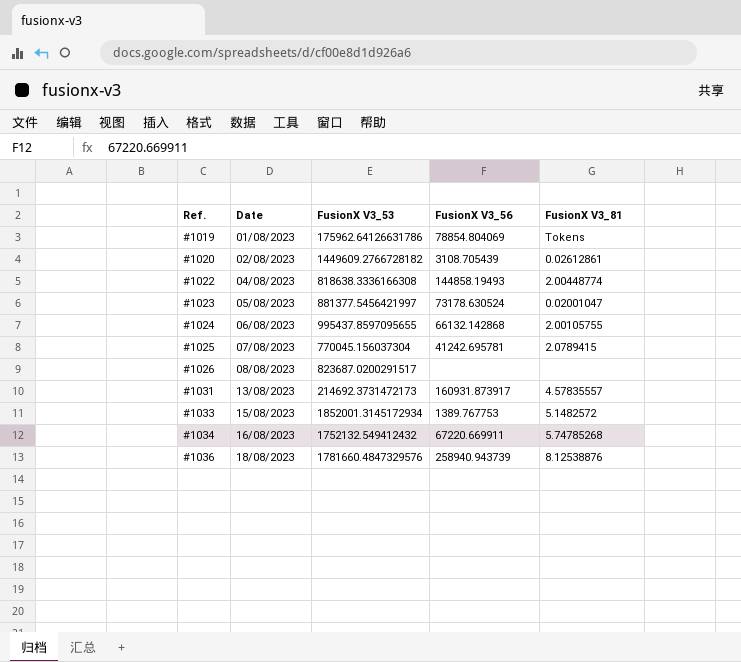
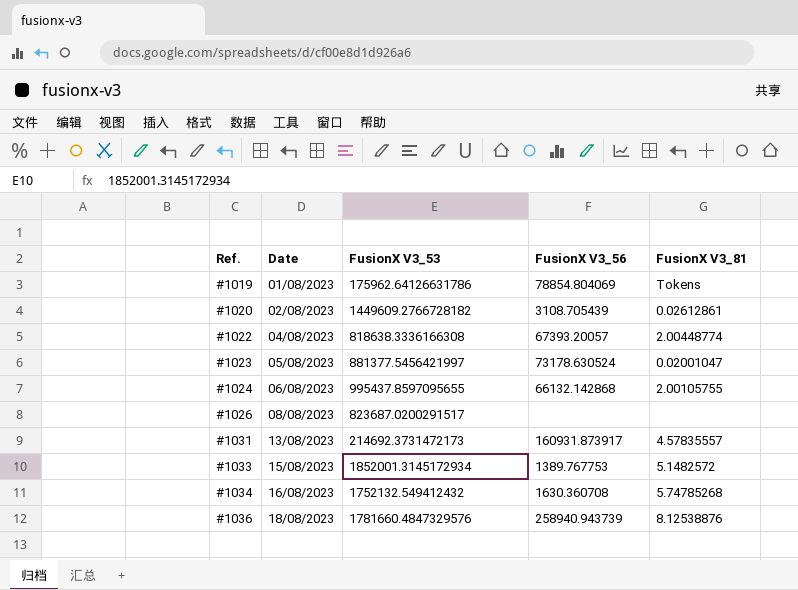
row #1025: 07/08/2023 | 770045.156037304 | 41242.695781 | 2.0789415 -> none
#1022 | FusionX V3_56: 144858.19493 -> 67393.20057
#1034 | FusionX V3_56: 67220.669911 -> 1630.360708

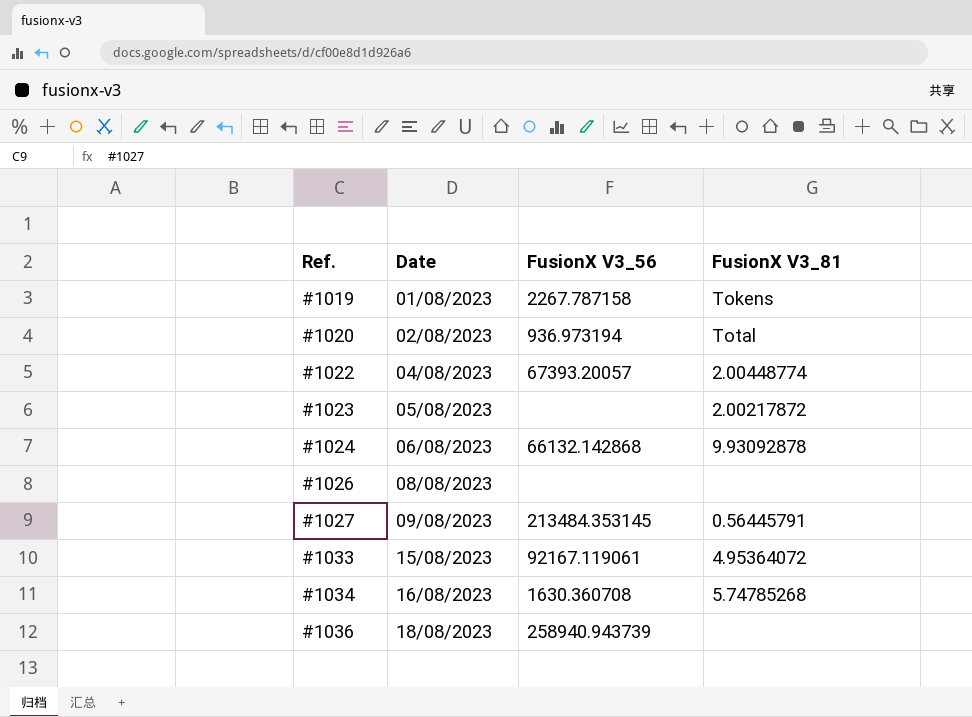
column FusionX V3_53 | position: 3 -> none
row #1031: 13/08/2023 | 214692.3731472173 | 160931.873917 | 4.57835557 -> none
#1019 | FusionX V3_56: 78854.804069 -> 2267.787158
#1020 | FusionX V3_56: 3108.705439 -> 936.973194
#1020 | FusionX V3_81: 0.02612861 -> Total
#1023 | FusionX V3_56: 73178.630524 -> none
#1023 | FusionX V3_81: 0.02001047 -> 2.00217872
#1024 | FusionX V3_81: 2.00105755 -> 9.93092878
row #1027: none -> 09/08/2023 | 213484.353145 | 0.56445791
#1033 | FusionX V3_56: 1389.767753 -> 92167.119061
#1033 | FusionX V3_81: 5.1482572 -> 4.95364072
#1036 | FusionX V3_81: 8.12538876 -> none

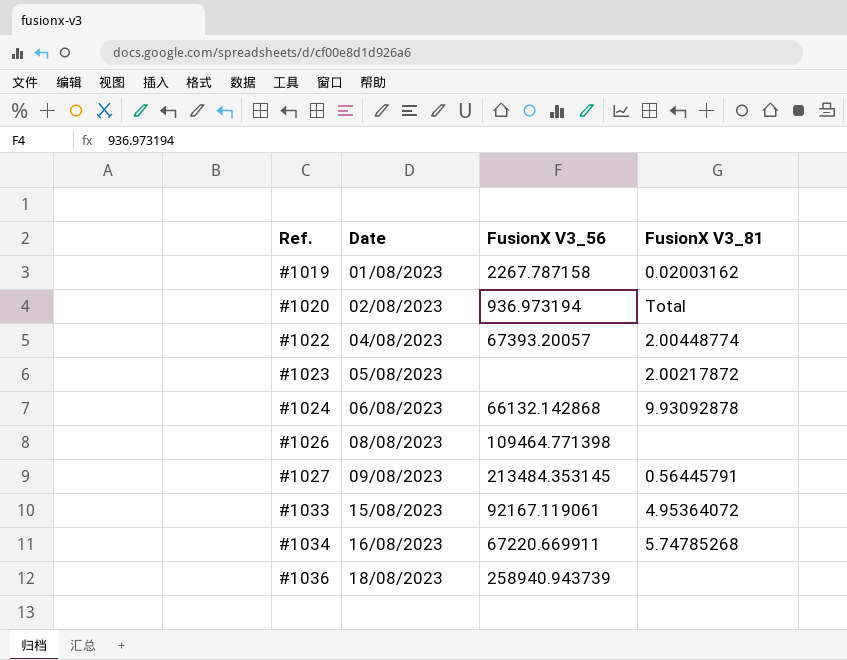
#1019 | FusionX V3_81: Tokens -> 0.02003162
#1026 | FusionX V3_56: none -> 109464.771398
#1034 | FusionX V3_56: 1630.360708 -> 67220.669911

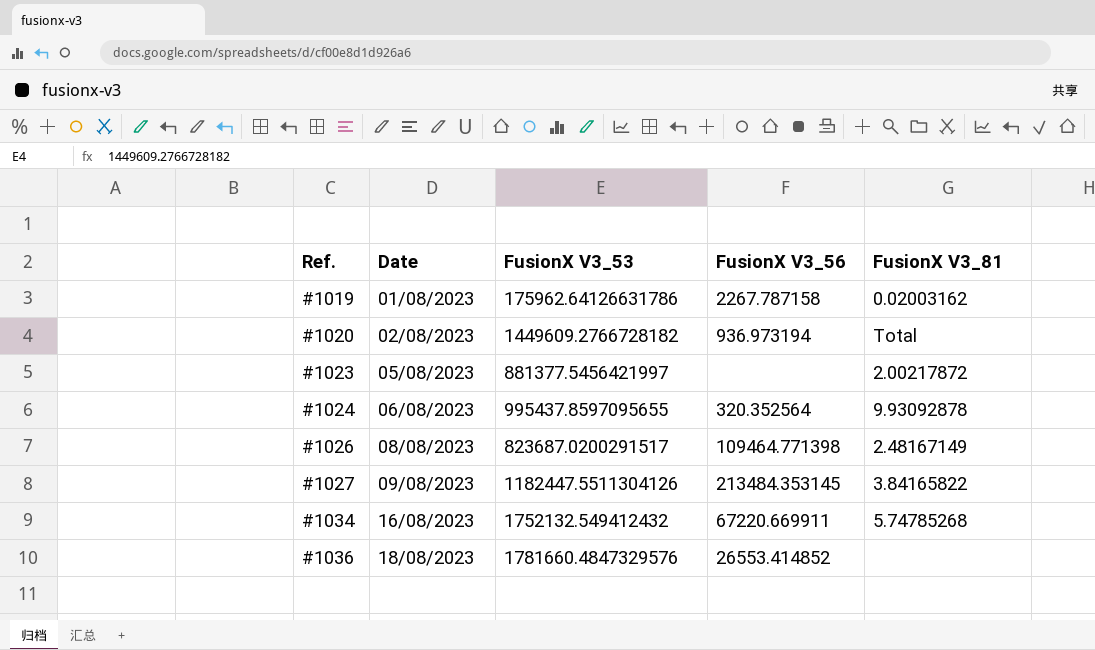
column FusionX V3_53 | position: none -> 3
row #1022: 04/08/2023 | 67393.20057 | 2.00448774 -> none
row #1033: 15/08/2023 | 92167.119061 | 4.95364072 -> none
#1024 | FusionX V3_56: 66132.142868 -> 320.352564
#1026 | FusionX V3_81: none -> 2.48167149
#1027 | FusionX V3_81: 0.56445791 -> 3.84165822
#1036 | FusionX V3_56: 258940.943739 -> 26553.414852

